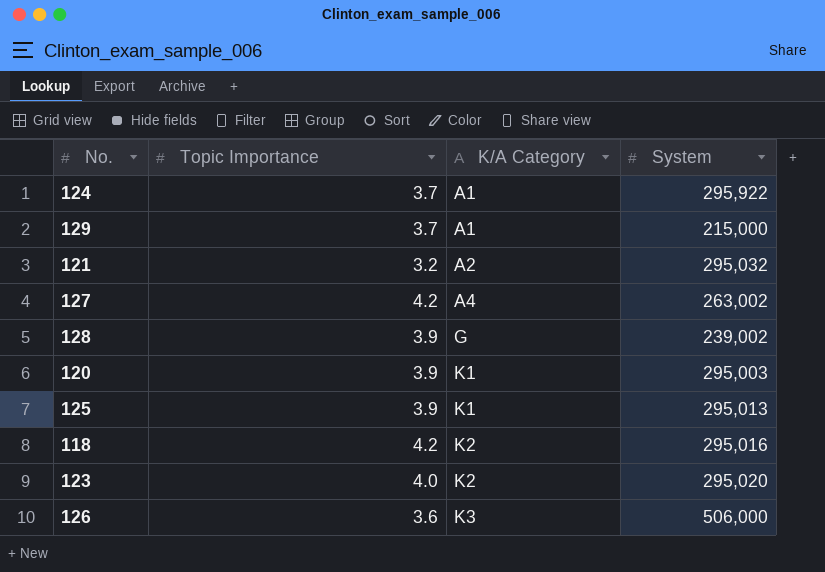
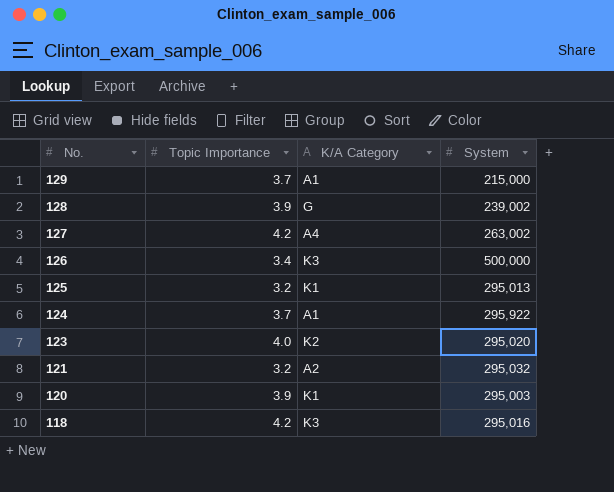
row order: K/A Category ascending -> No. descending
126 | Topic Importance: 3.6 -> 3.4
126 | System: 506,000 -> 500,000
125 | Topic Importance: 3.9 -> 3.2
118 | K/A Category: K2 -> K3

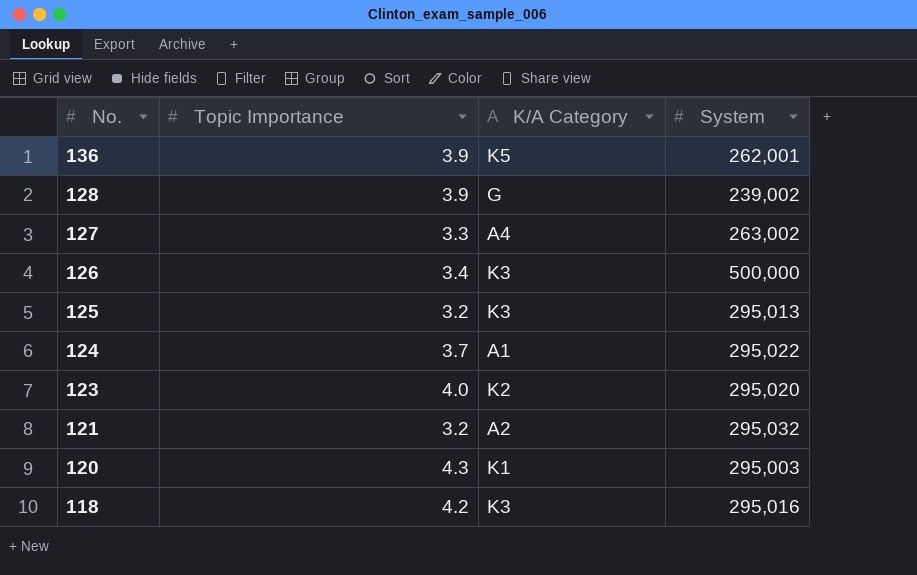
row 129: 3.7 | A1 | 215,000 -> none
row 136: none -> 3.9 | K5 | 262,001
127 | Topic Importance: 4.2 -> 3.3
125 | K/A Category: K1 -> K3
124 | System: 295,922 -> 295,022
120 | Topic Importance: 3.9 -> 4.3

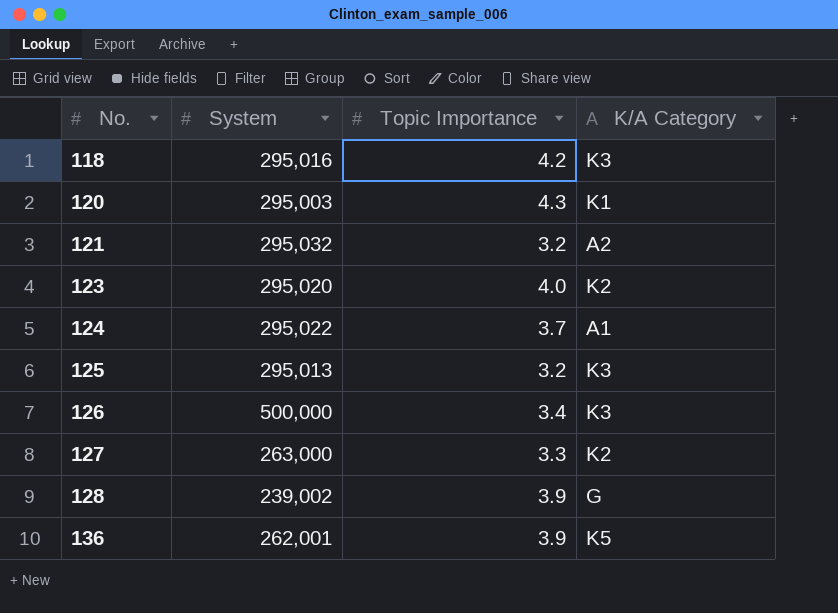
row order: No. descending -> No. ascending
column System | position: 4 -> 2
127 | System: 263,002 -> 263,000
127 | K/A Category: A4 -> K2

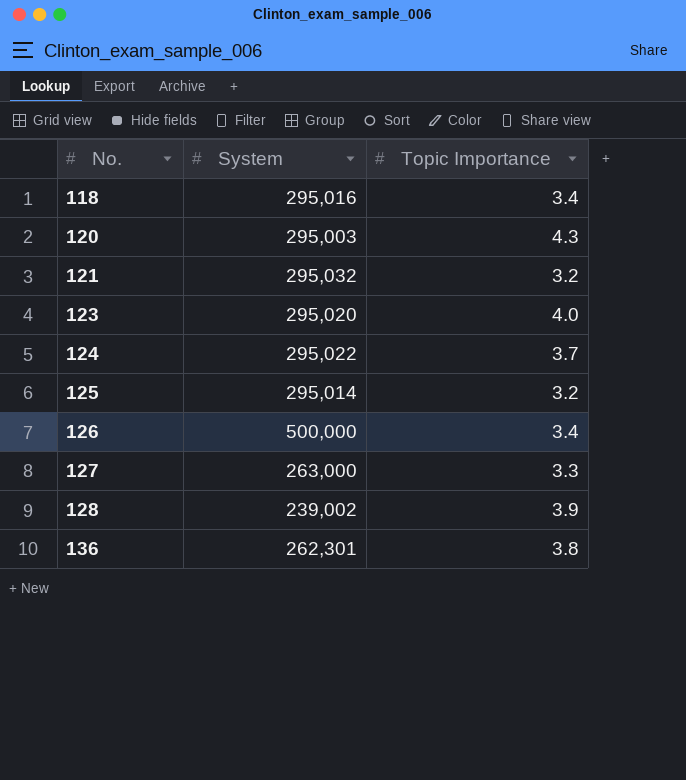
column K/A Category | position: 4 -> none
118 | Topic Importance: 4.2 -> 3.4
125 | System: 295,013 -> 295,014
136 | System: 262,001 -> 262,301
136 | Topic Importance: 3.9 -> 3.8

